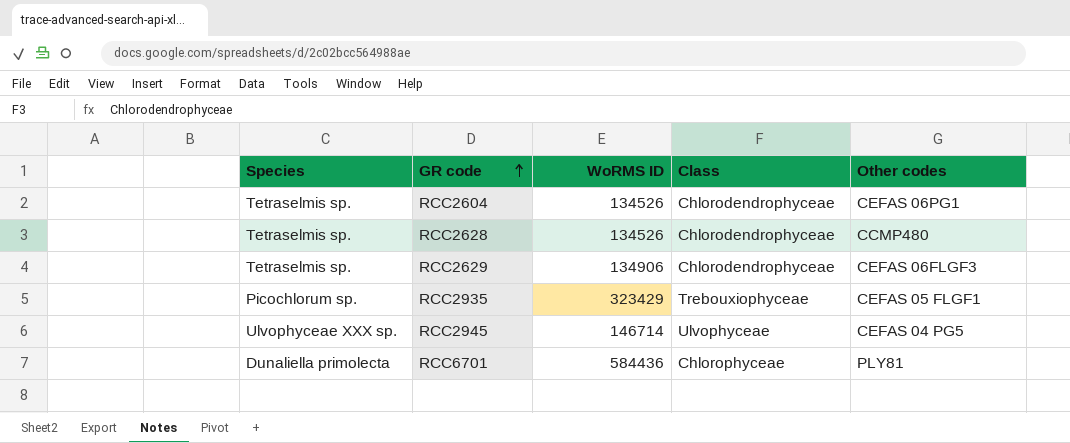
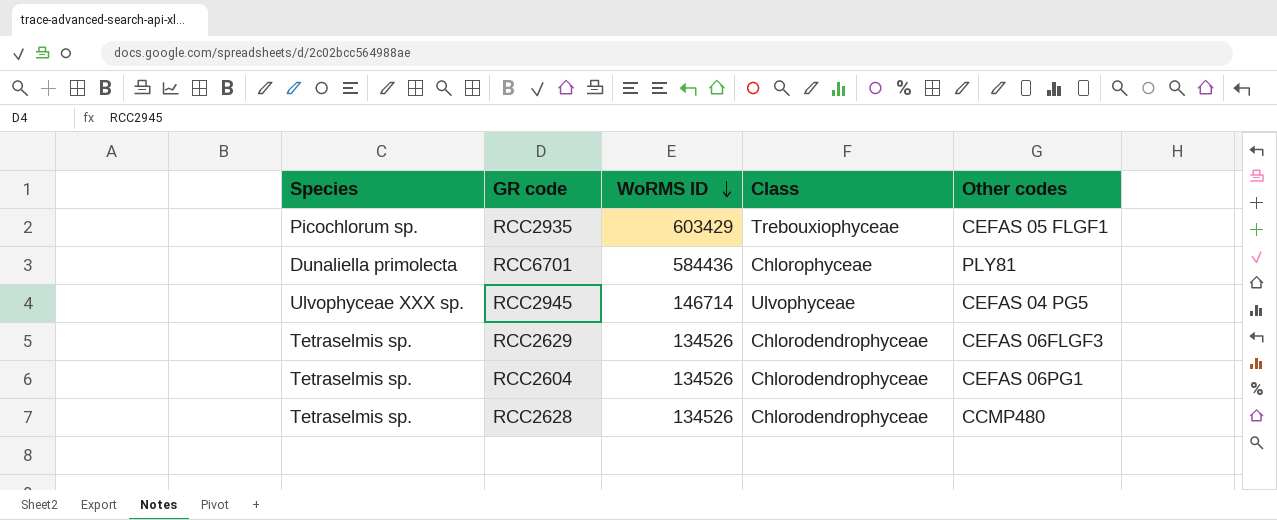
row order: GR code ascending -> WoRMS ID descending
RCC2935 | WoRMS ID: 323429 -> 603429
RCC2629 | WoRMS ID: 134906 -> 134526

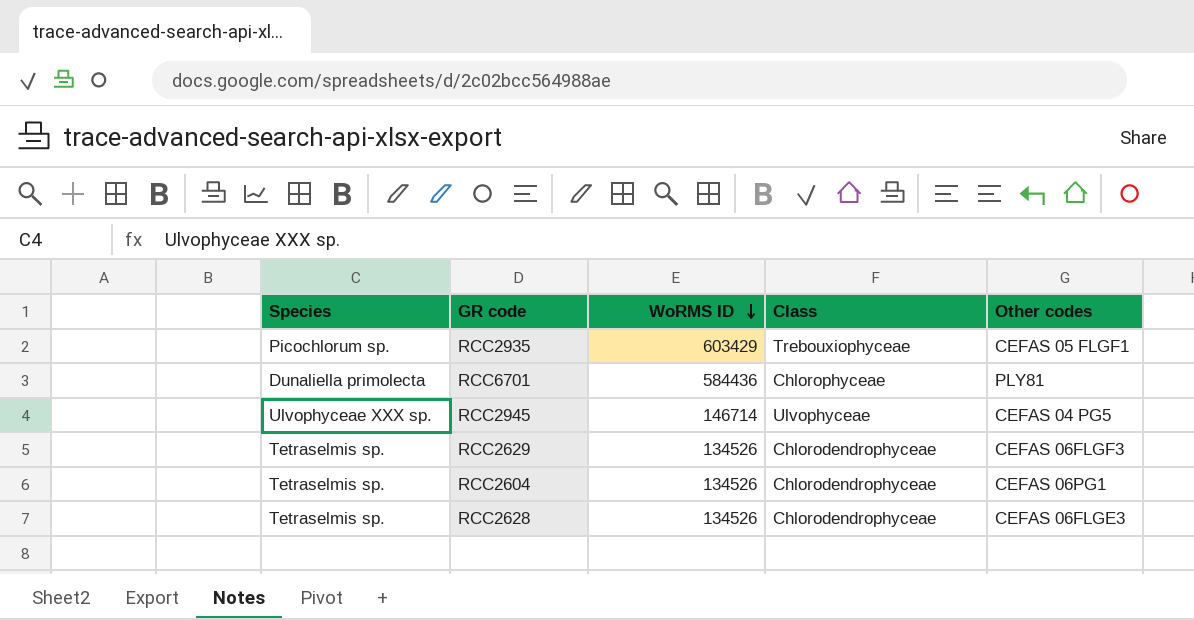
RCC2628 | Other codes: CCMP480 -> CEFAS 06FLGE3

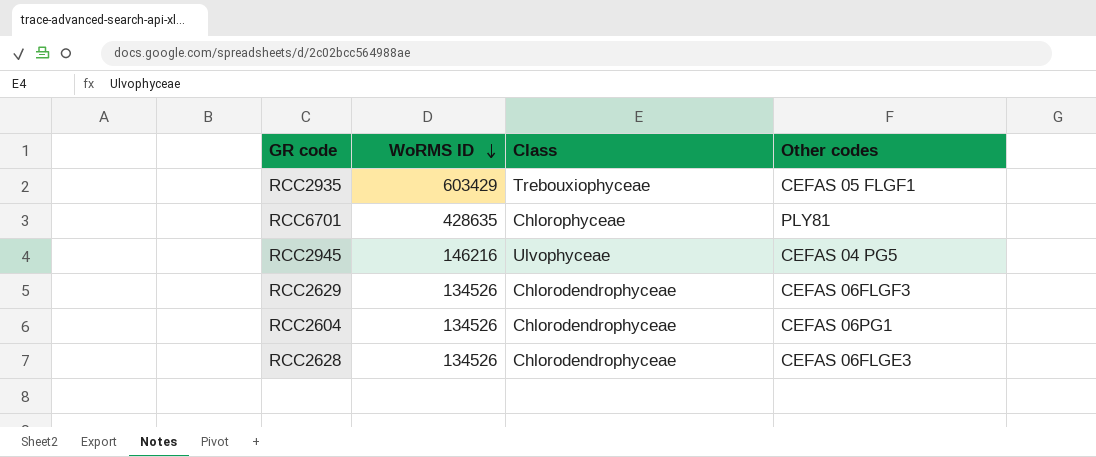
column Species | position: 1 -> none
RCC6701 | WoRMS ID: 584436 -> 428635
RCC2945 | WoRMS ID: 146714 -> 146216

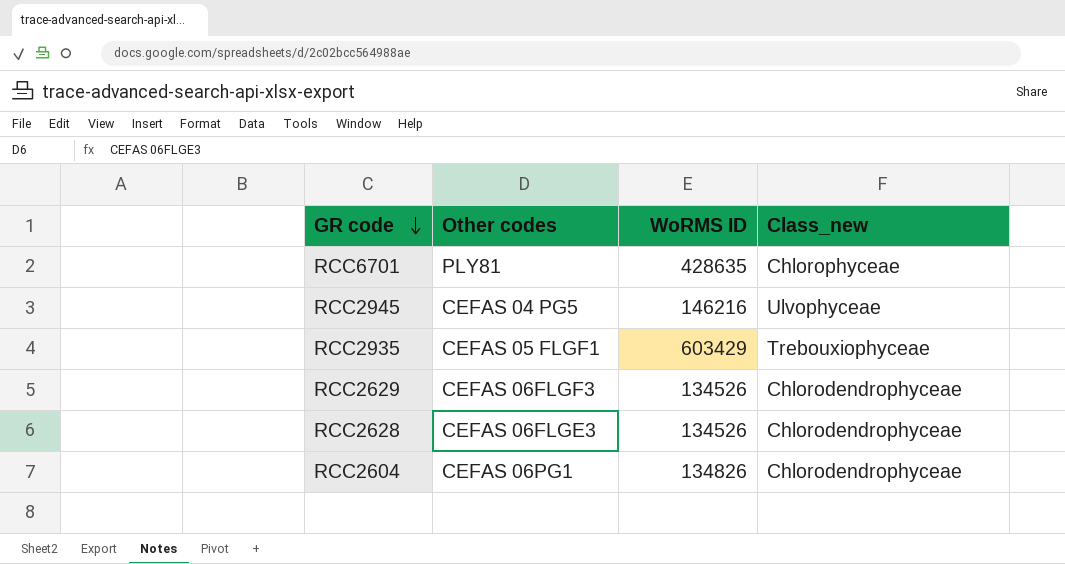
row order: WoRMS ID descending -> GR code descending
column Other codes | position: 4 -> 2
column name: Class -> Class_new
RCC2604 | WoRMS ID: 134526 -> 134826

